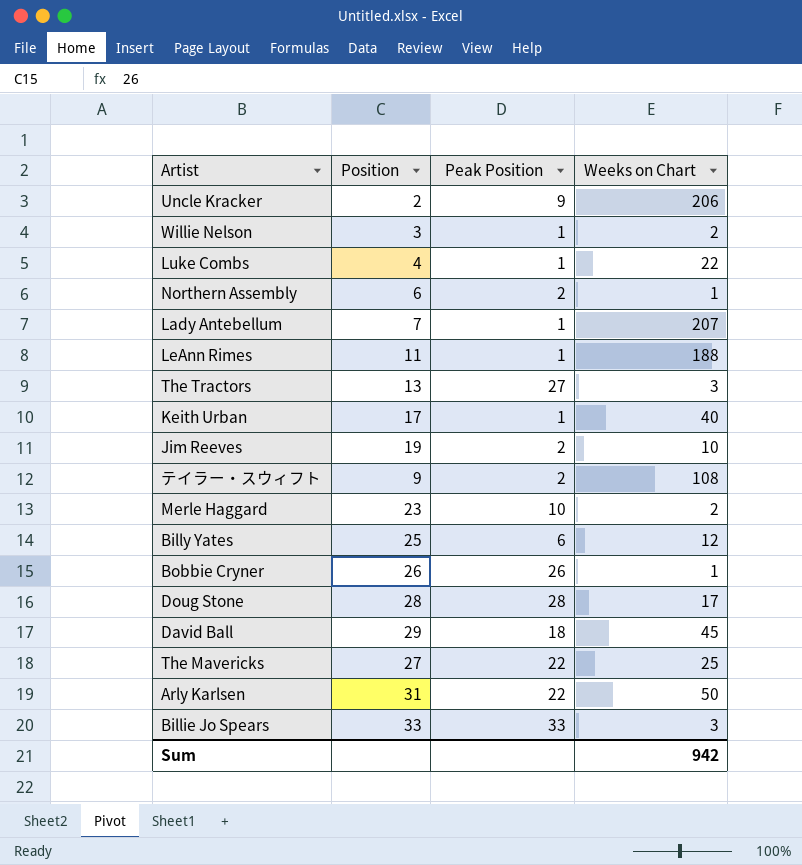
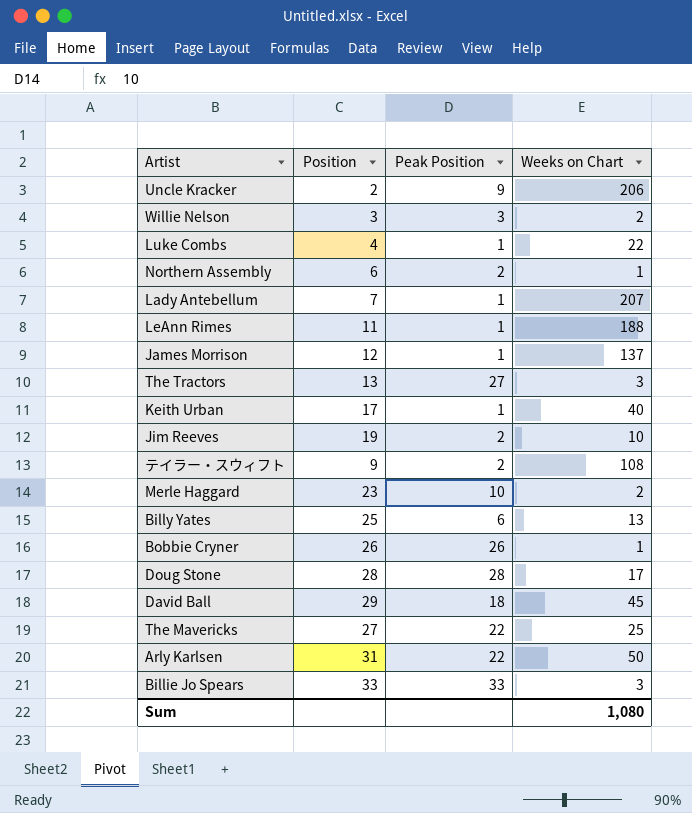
Willie Nelson | Peak Position: 1 -> 3
row James Morrison: none -> 12 | 1 | 137
Billy Yates | Weeks on Chart: 12 -> 13
Sum | Weeks on Chart: 942 -> 1,080

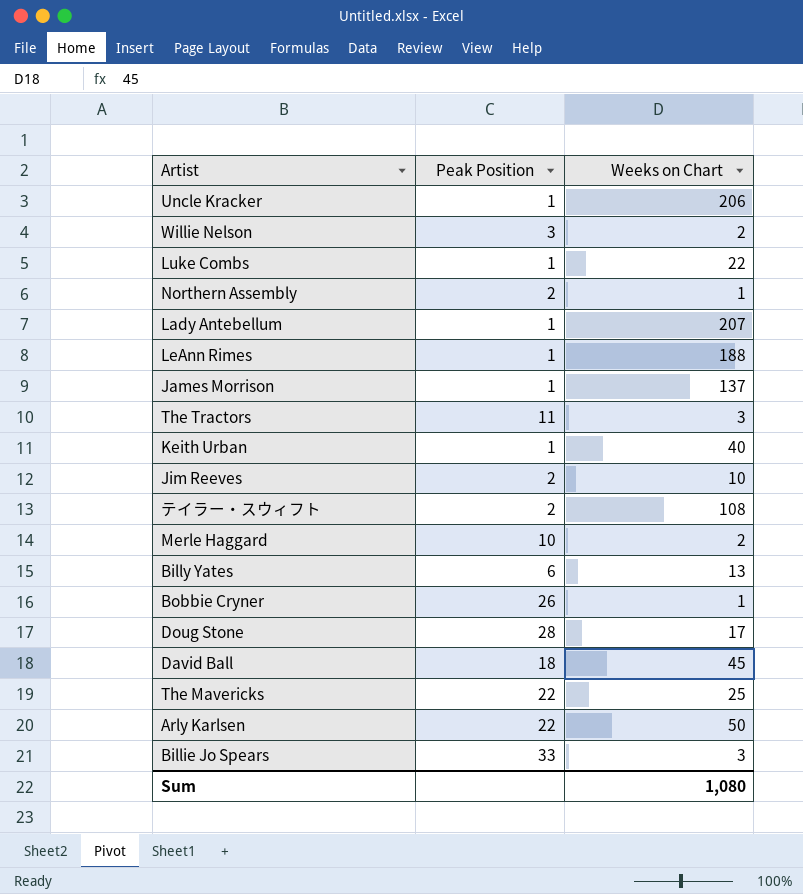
column Position | position: 2 -> none
Uncle Kracker | Peak Position: 9 -> 1
The Tractors | Peak Position: 27 -> 11

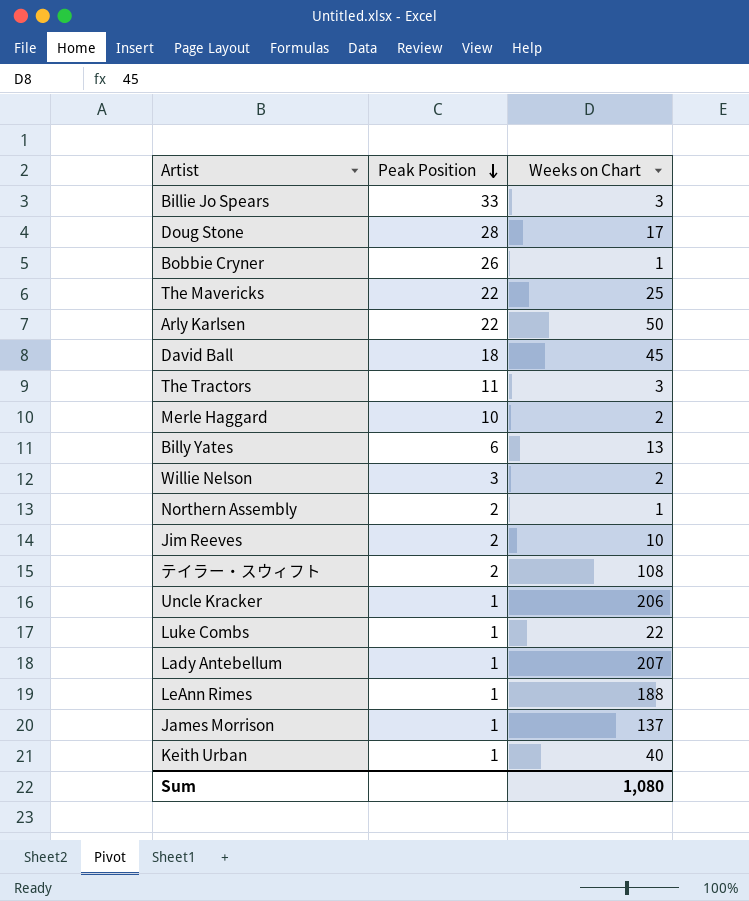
row order: none -> Peak Position descending

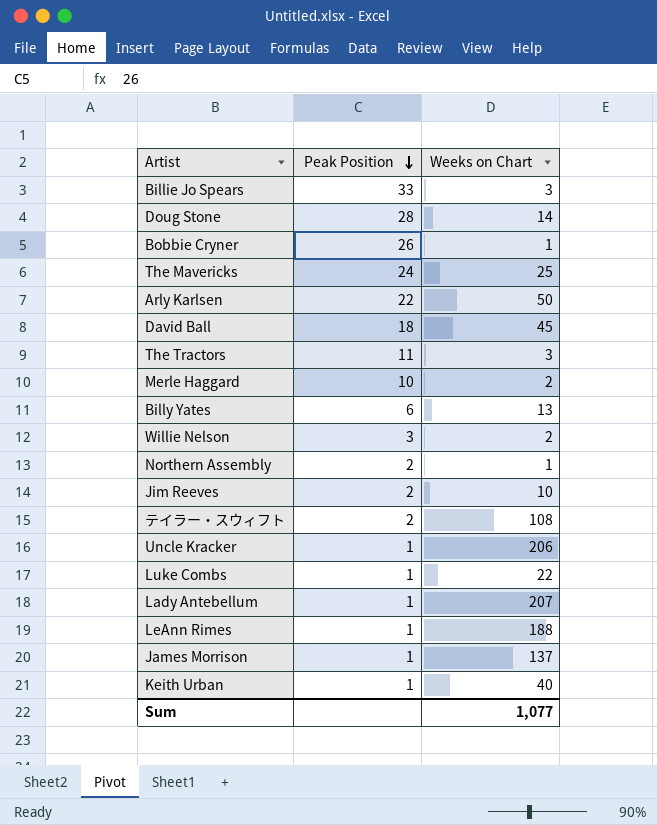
Doug Stone | Weeks on Chart: 17 -> 14
The Mavericks | Peak Position: 22 -> 24
Sum | Weeks on Chart: 1,080 -> 1,077

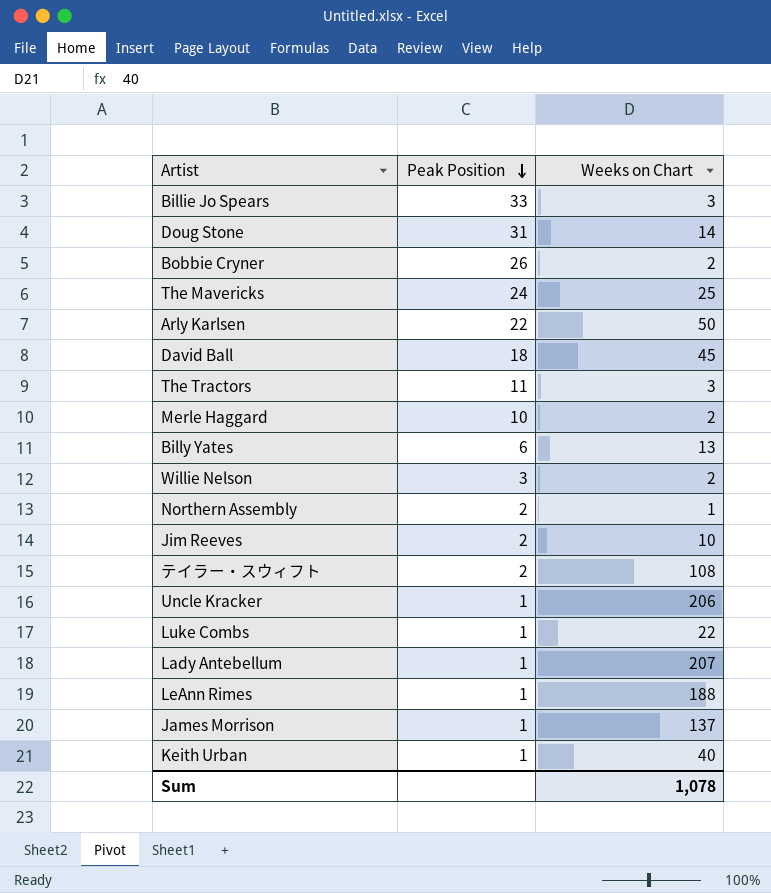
Doug Stone | Peak Position: 28 -> 31
Bobbie Cryner | Weeks on Chart: 1 -> 2
Sum | Weeks on Chart: 1,077 -> 1,078

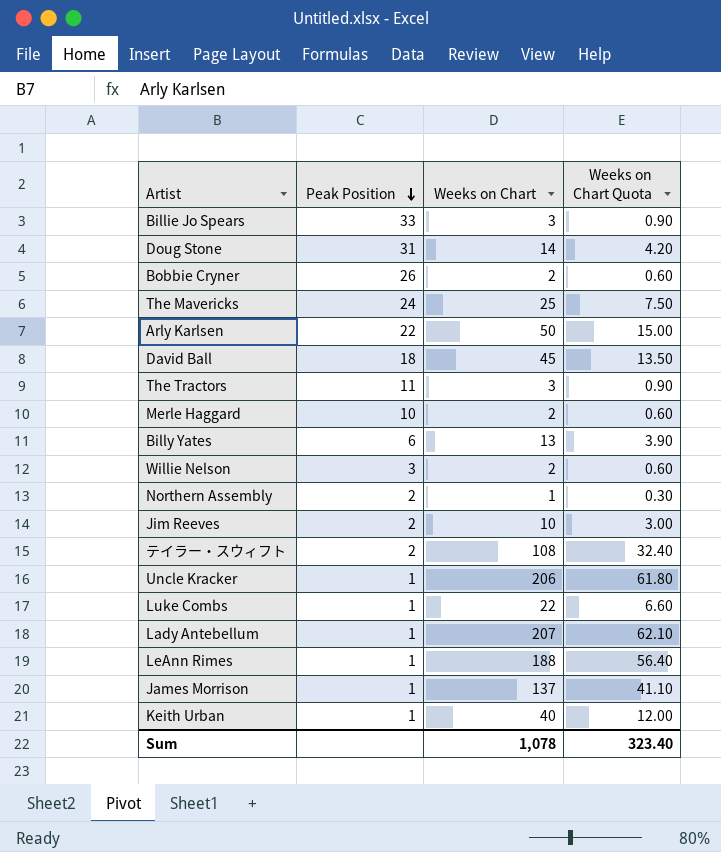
column Weeks on Chart Quota | formula: none -> [Weeks on Chart] * 0.3

